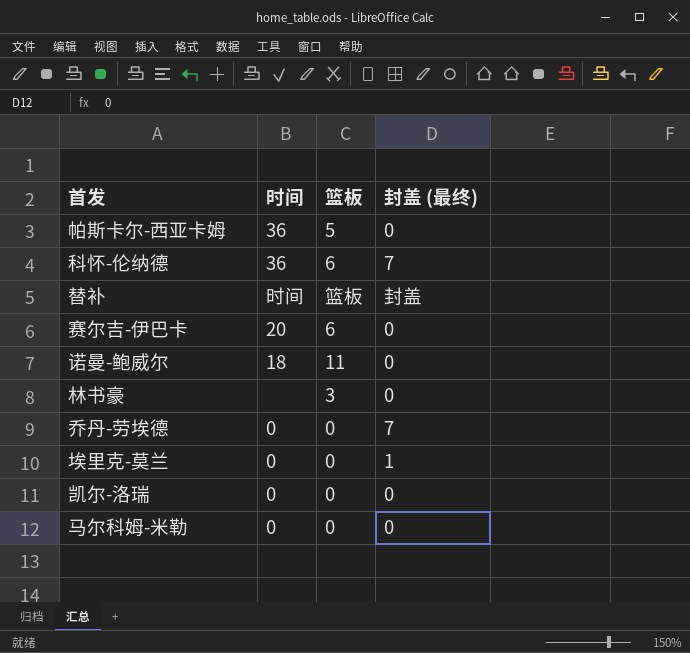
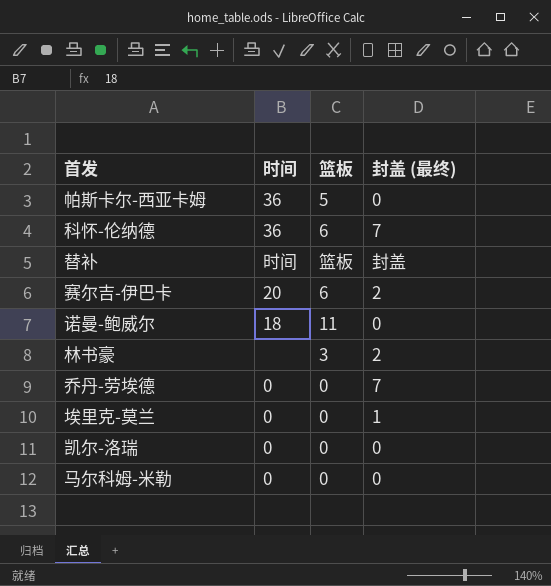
赛尔吉-伊巴卡 | 封盖 (最终): 0 -> 2
林书豪 | 封盖 (最终): 0 -> 2

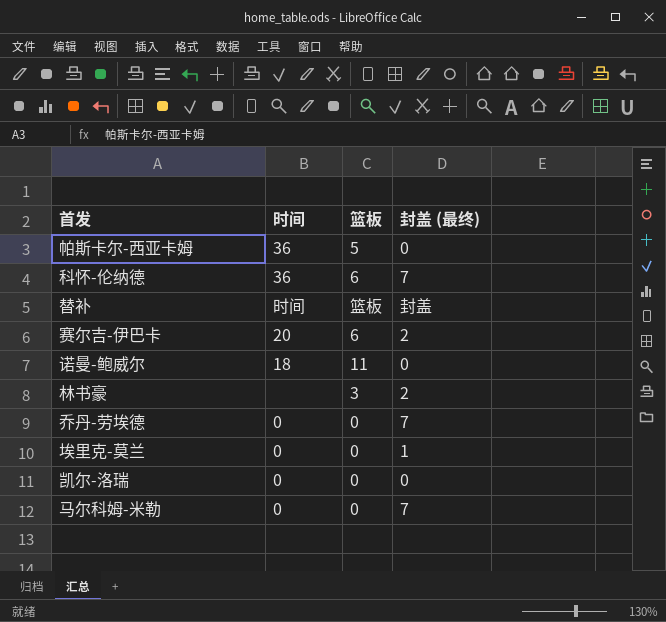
马尔科姆-米勒 | 封盖 (最终): 0 -> 7

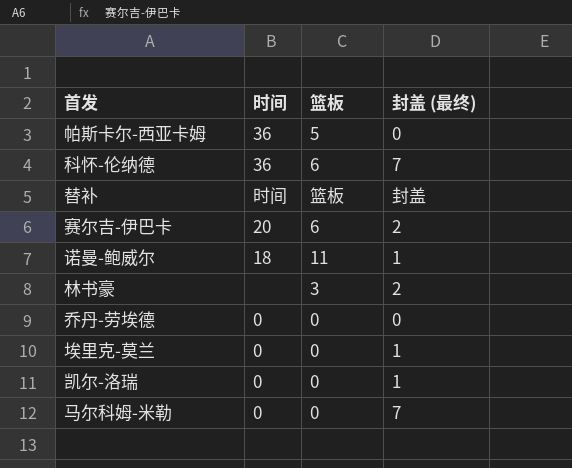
诺曼-鲍威尔 | 封盖 (最终): 0 -> 1
乔丹-劳埃德 | 封盖 (最终): 7 -> 0
凯尔-洛瑞 | 封盖 (最终): 0 -> 1

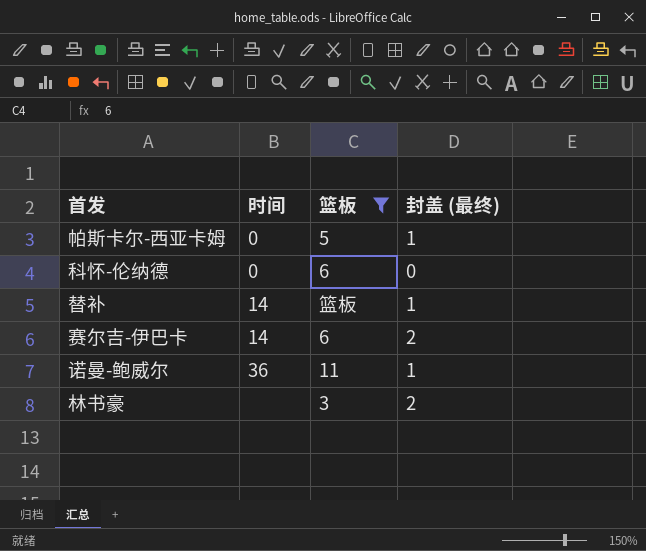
filter: none -> 篮板 != 0
帕斯卡尔-西亚卡姆 | 时间: 36 -> 0
帕斯卡尔-西亚卡姆 | 封盖 (最终): 0 -> 1
科怀-伦纳德 | 时间: 36 -> 0
科怀-伦纳德 | 封盖 (最终): 7 -> 0
替补 | 时间: 时间 -> 14
替补 | 封盖 (最终): 封盖 -> 1
赛尔吉-伊巴卡 | 时间: 20 -> 14
诺曼-鲍威尔 | 时间: 18 -> 36

